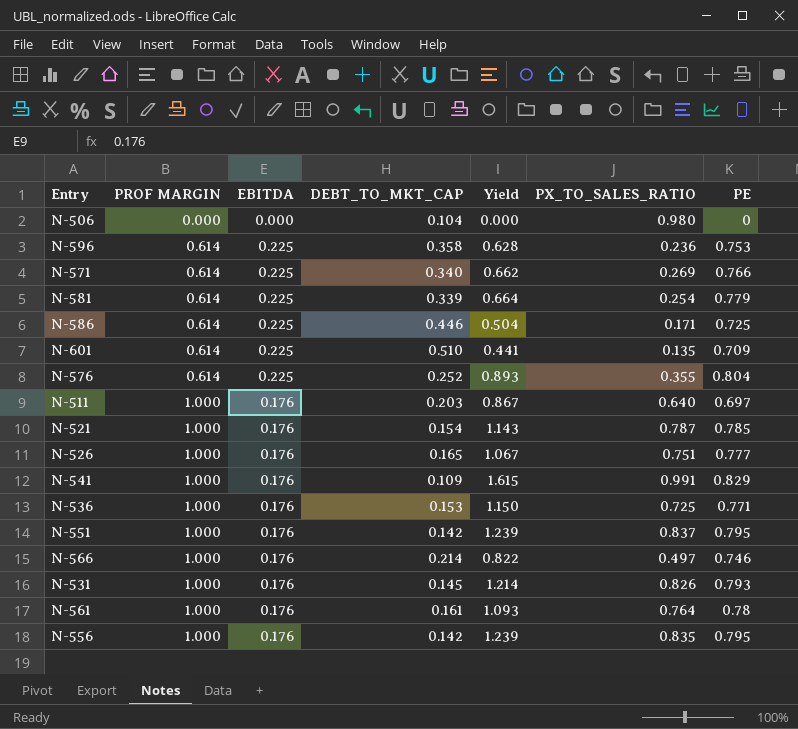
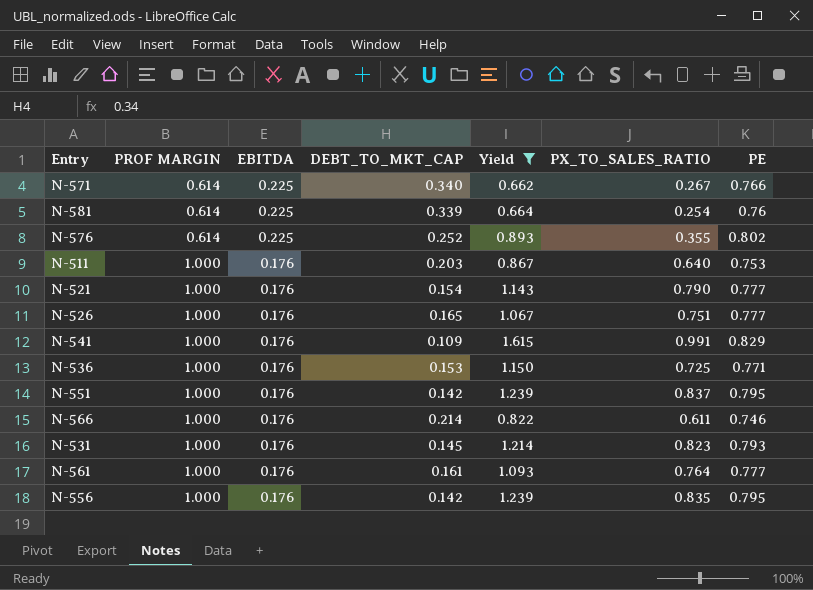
filter: none -> Yield >= 0.662
N-571 | PX_TO_SALES_RATIO: 0.269 -> 0.267
N-581 | PE: 0.779 -> 0.76
N-576 | PE: 0.804 -> 0.802
N-511 | PE: 0.697 -> 0.753
N-521 | PX_TO_SALES_RATIO: 0.787 -> 0.790
N-521 | PE: 0.785 -> 0.777
N-566 | PX_TO_SALES_RATIO: 0.497 -> 0.611
N-531 | PX_TO_SALES_RATIO: 0.826 -> 0.823
N-561 | PE: 0.78 -> 0.777

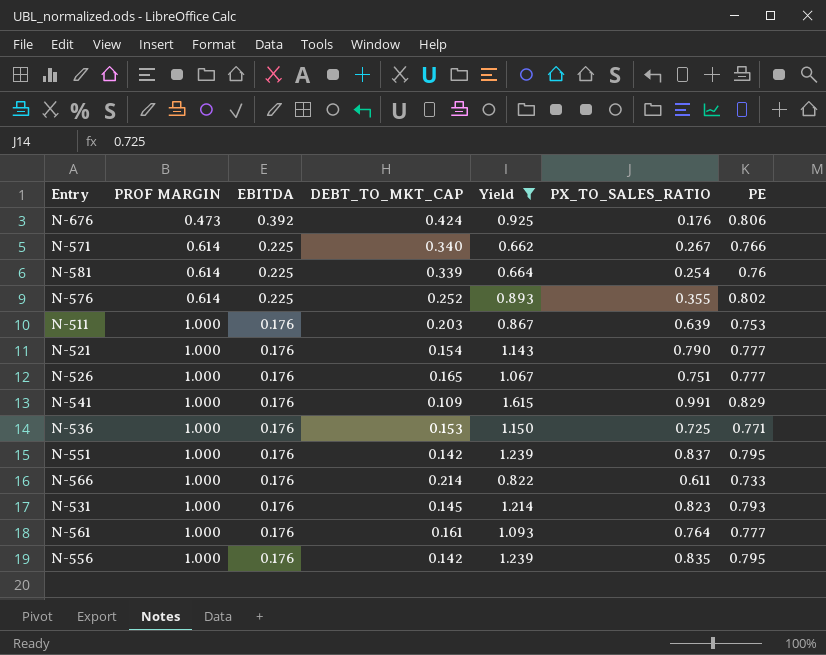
row N-676: none -> 0.473 | 0.392 | 0.424 | 0.925 | 0.176 | 0.806
N-511 | PX_TO_SALES_RATIO: 0.640 -> 0.639
N-566 | PE: 0.746 -> 0.733

